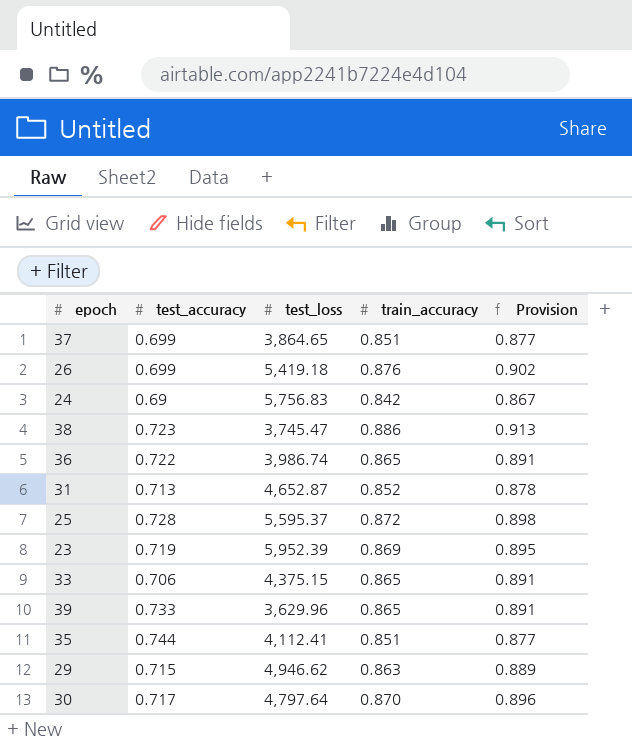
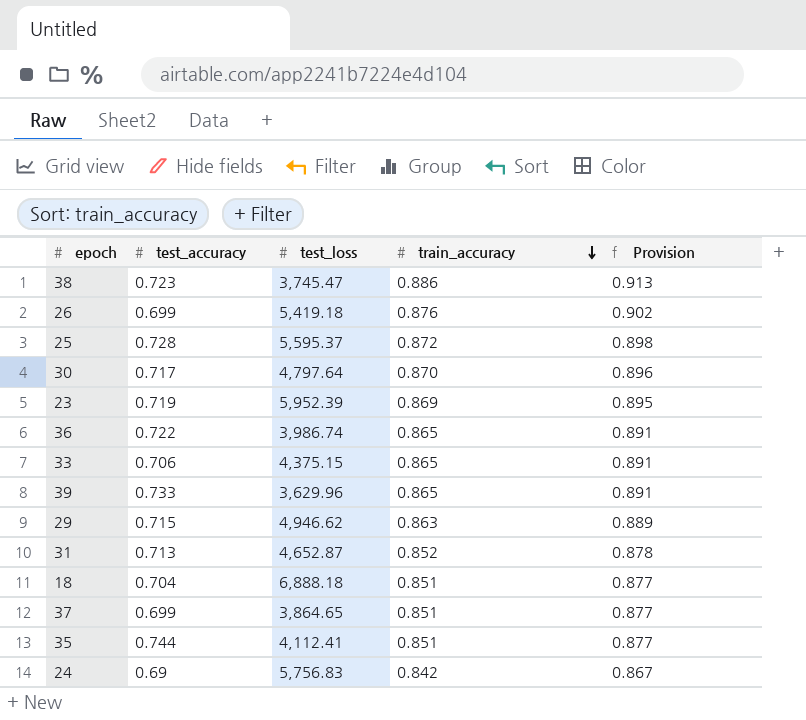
row order: none -> train_accuracy descending
row 18: none -> 0.704 | 6,888.18 | 0.851 | 0.877

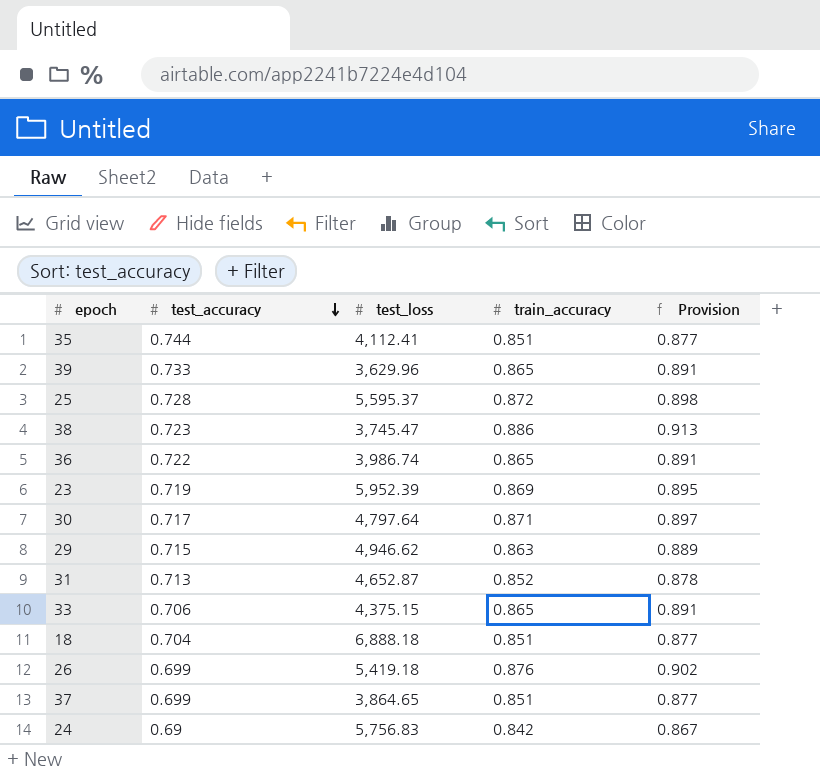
row order: train_accuracy descending -> test_accuracy descending
30 | train_accuracy: 0.870 -> 0.871
30 | Provision: 0.896 -> 0.897

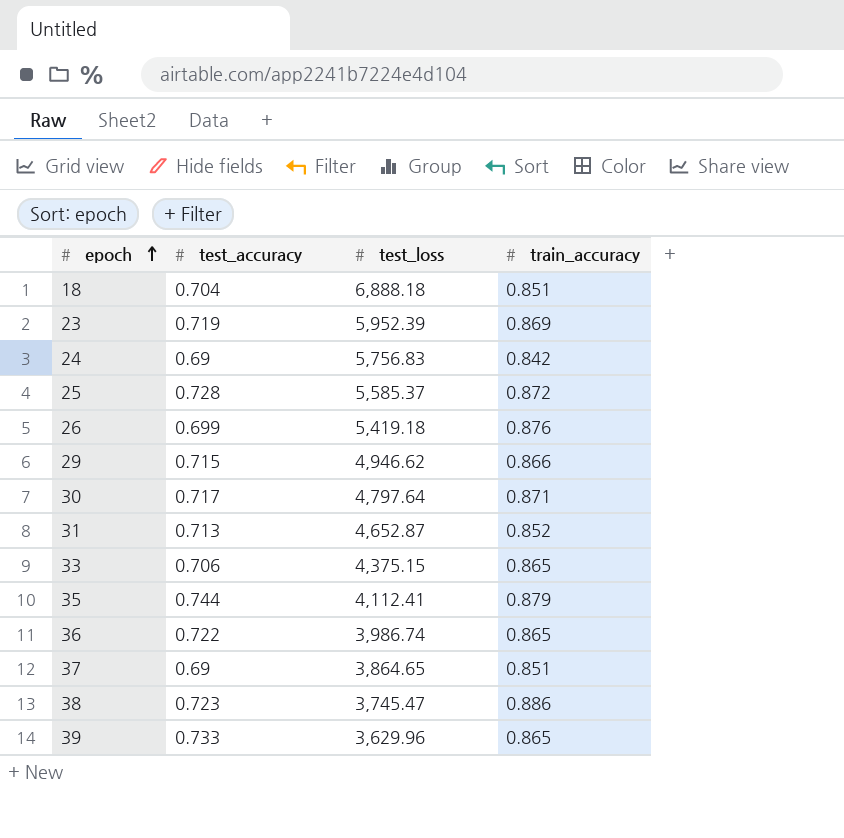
row order: test_accuracy descending -> epoch ascending
column Provision | formula: [train_accuracy] * 1.03 -> none
25 | test_loss: 5,595.37 -> 5,585.37
29 | train_accuracy: 0.863 -> 0.866
35 | train_accuracy: 0.851 -> 0.879
37 | test_accuracy: 0.699 -> 0.69

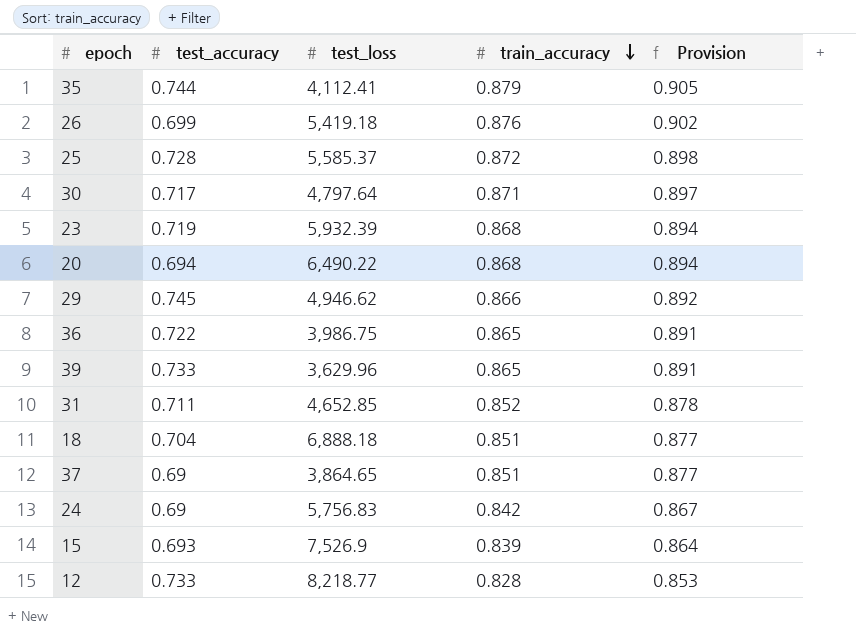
row order: epoch ascending -> train_accuracy descending
column Provision | formula: none -> [train_accuracy] * 1.03
row 33: 0.706 | 4,375.15 | 0.865 -> none
row 38: 0.723 | 3,745.47 | 0.886 -> none
23 | test_loss: 5,952.39 -> 5,932.39
23 | train_accuracy: 0.869 -> 0.868
row 20: none -> 0.694 | 6,490.22 | 0.868 | 0.894
29 | test_accuracy: 0.715 -> 0.745
36 | test_loss: 3,986.74 -> 3,986.75
31 | test_accuracy: 0.713 -> 0.711
31 | test_loss: 4,652.87 -> 4,652.85
row 15: none -> 0.693 | 7,526.9 | 0.839 | 0.864
row 12: none -> 0.733 | 8,218.77 | 0.828 | 0.853

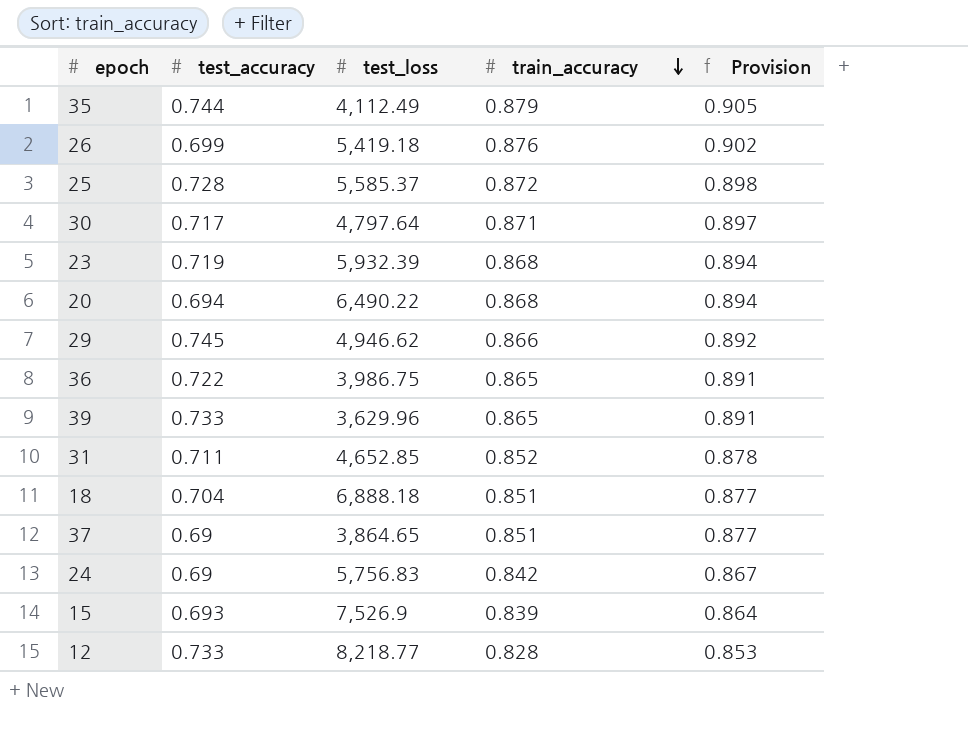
35 | test_loss: 4,112.41 -> 4,112.49

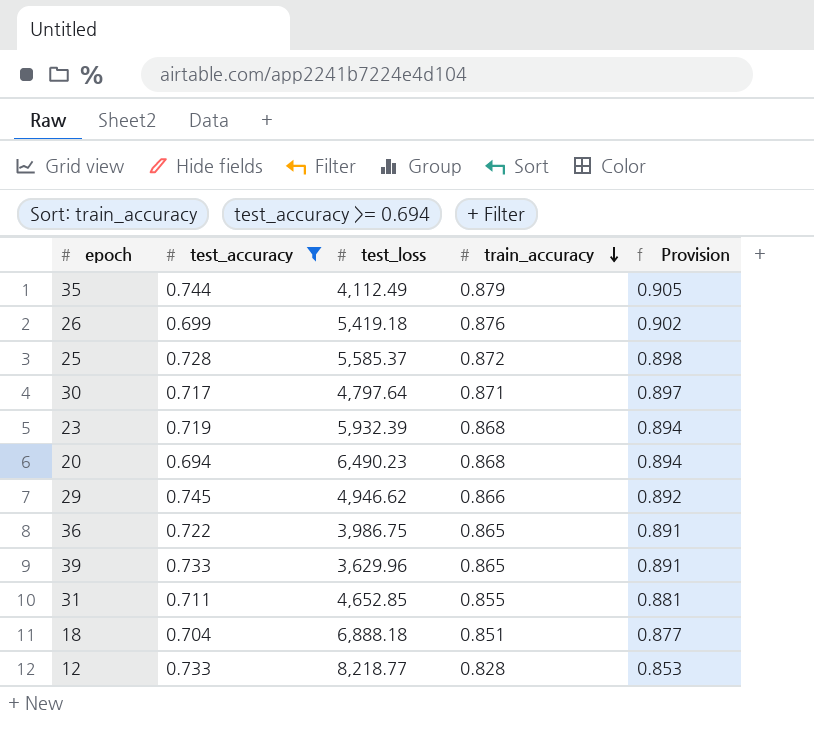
filter: none -> test_accuracy >= 0.694
20 | test_loss: 6,490.22 -> 6,490.23
31 | train_accuracy: 0.852 -> 0.855
31 | Provision: 0.878 -> 0.881

